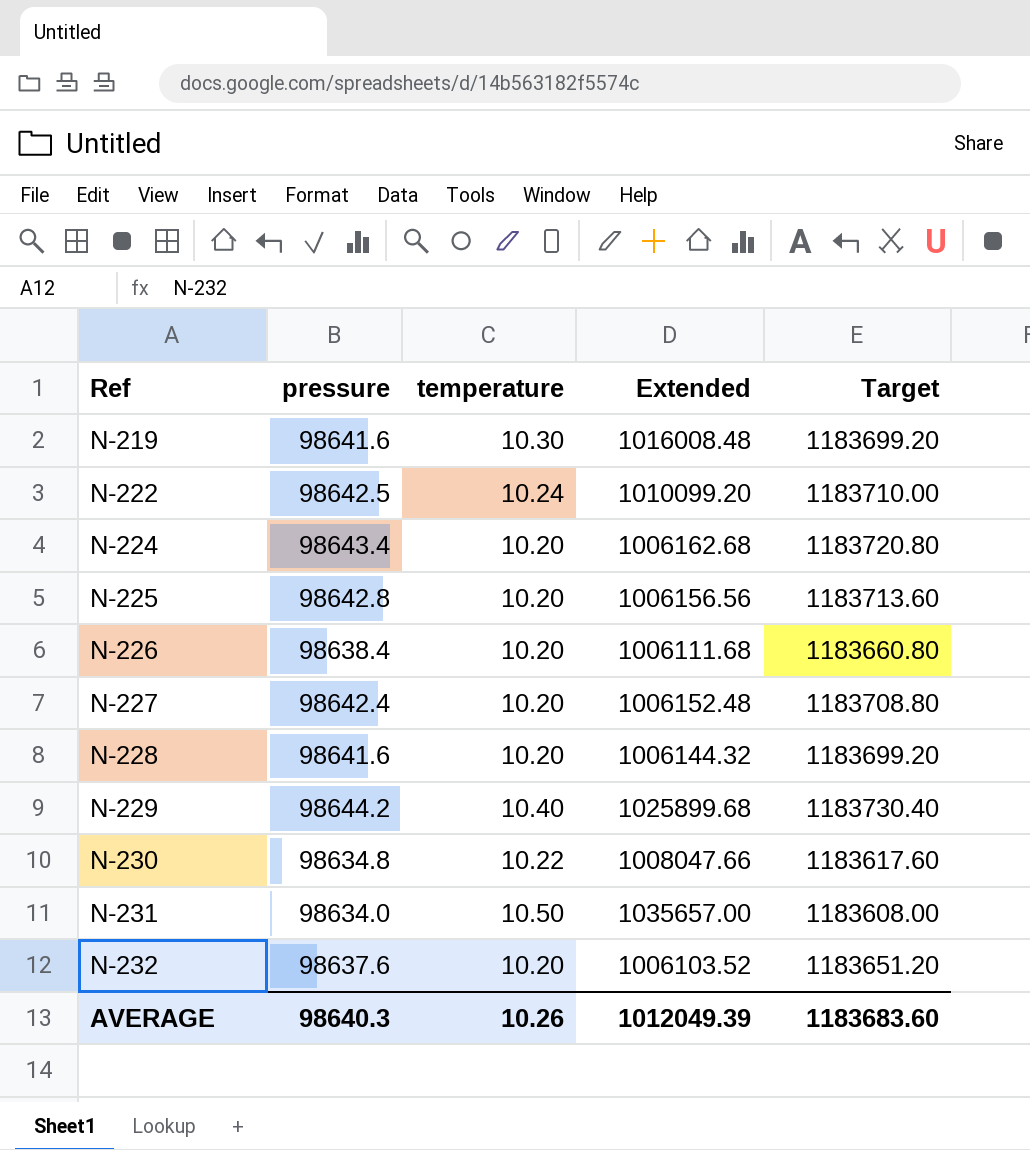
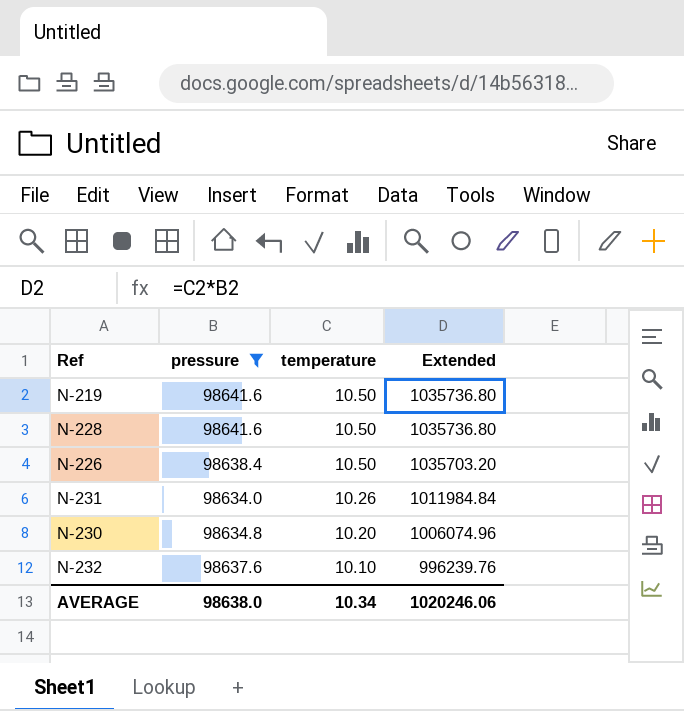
filter: none -> pressure <= 98641.6
row order: Ref ascending -> temperature descending
column Target | formula: [pressure] * 12 -> none
N-219 | temperature: 10.30 -> 10.50
N-219 | Extended: 1016008.48 -> 1035736.80
N-228 | temperature: 10.20 -> 10.50
N-228 | Extended: 1006144.32 -> 1035736.80
N-226 | temperature: 10.20 -> 10.50
N-226 | Extended: 1006111.68 -> 1035703.20
N-231 | temperature: 10.50 -> 10.26
N-231 | Extended: 1035657.00 -> 1011984.84
N-230 | temperature: 10.22 -> 10.20
N-230 | Extended: 1008047.66 -> 1006074.96
N-232 | temperature: 10.20 -> 10.10
N-232 | Extended: 1006103.52 -> 996239.76
AVERAGE | pressure: 98640.3 -> 98638.0
AVERAGE | temperature: 10.26 -> 10.34
AVERAGE | Extended: 1012049.39 -> 1020246.06

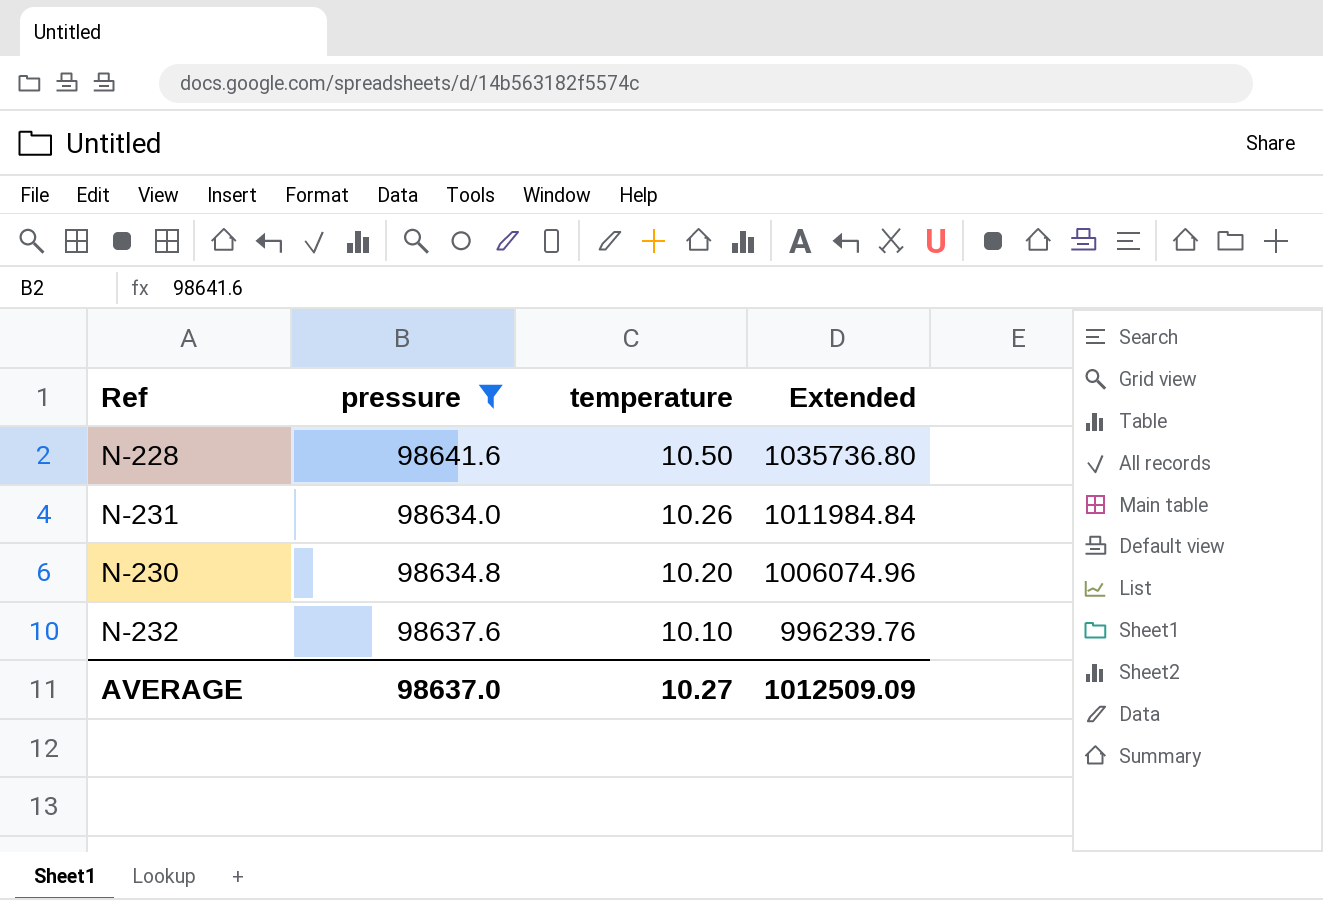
row N-219: 98641.6 | 10.50 | 1035736.80 -> none
row N-226: 98638.4 | 10.50 | 1035703.20 -> none
AVERAGE | pressure: 98638.0 -> 98637.0
AVERAGE | temperature: 10.34 -> 10.27
AVERAGE | Extended: 1020246.06 -> 1012509.09

